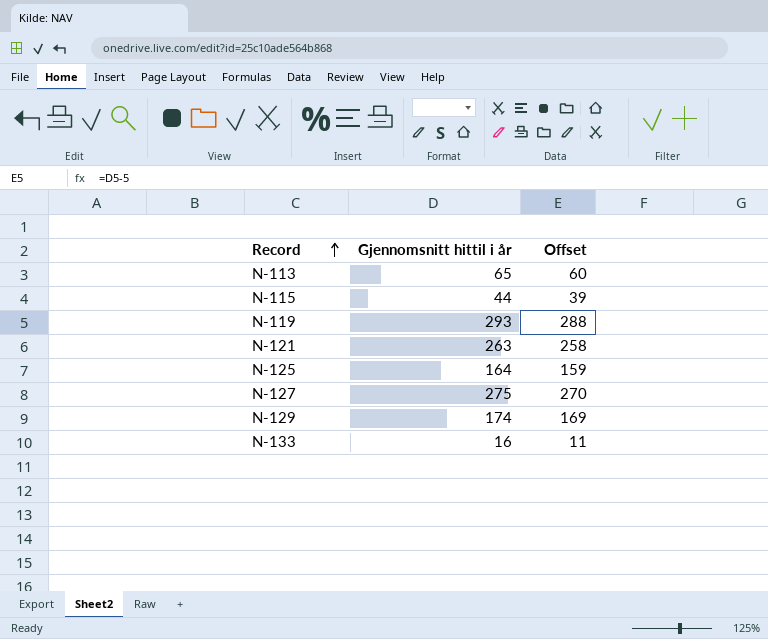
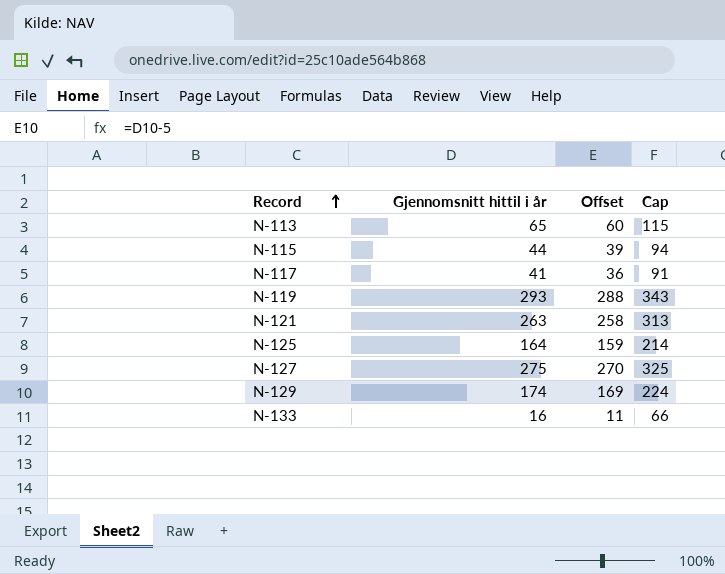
column Cap | formula: none -> [Gjennomsnitt hittil i år] + 50
row N-117: none -> 41 | 36 | 91

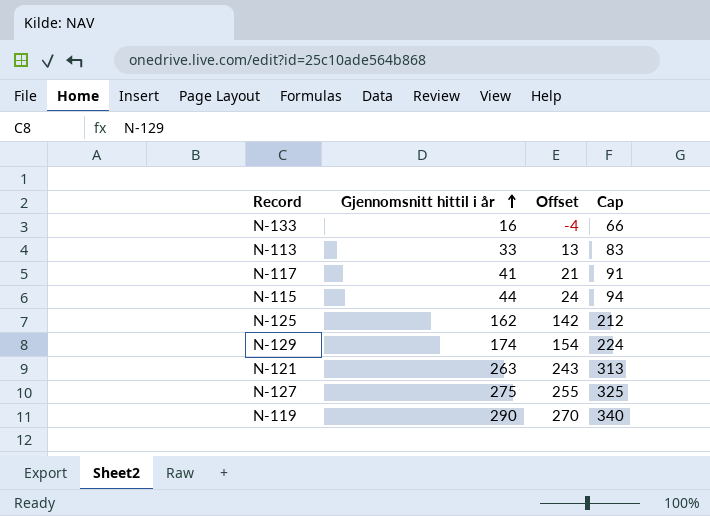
row order: Record ascending -> Gjennomsnitt hittil i år ascending
column Offset | formula: [Gjennomsnitt hittil i år] - 5 -> [Gjennomsnitt hittil i år] - 20
N-113 | Gjennomsnitt hittil i år: 65 -> 33
N-113 | Cap: 115 -> 83
N-125 | Gjennomsnitt hittil i år: 164 -> 162
N-125 | Cap: 214 -> 212
N-119 | Gjennomsnitt hittil i år: 293 -> 290
N-119 | Cap: 343 -> 340

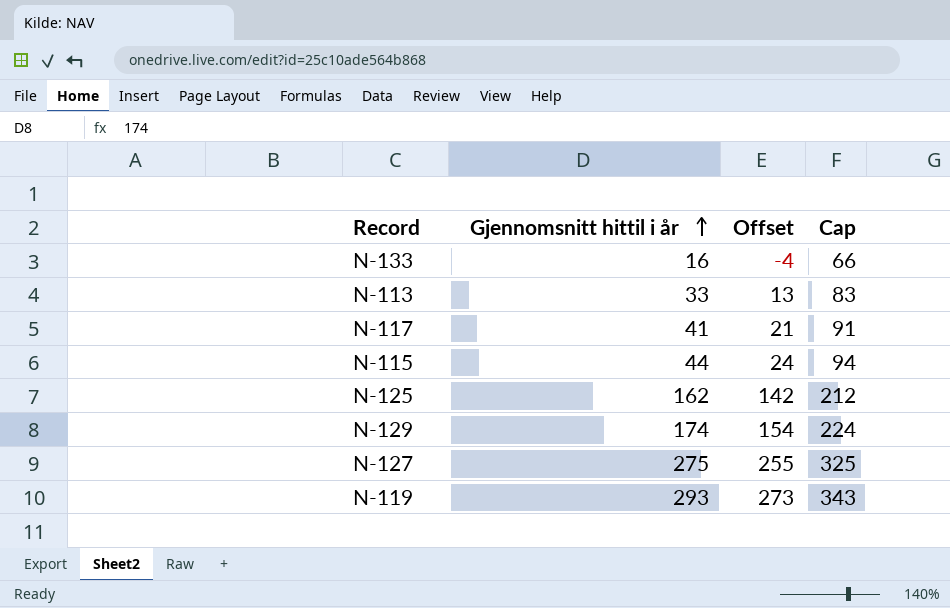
row N-121: 263 | 243 | 313 -> none
N-119 | Gjennomsnitt hittil i år: 290 -> 293
N-119 | Offset: 270 -> 273
N-119 | Cap: 340 -> 343

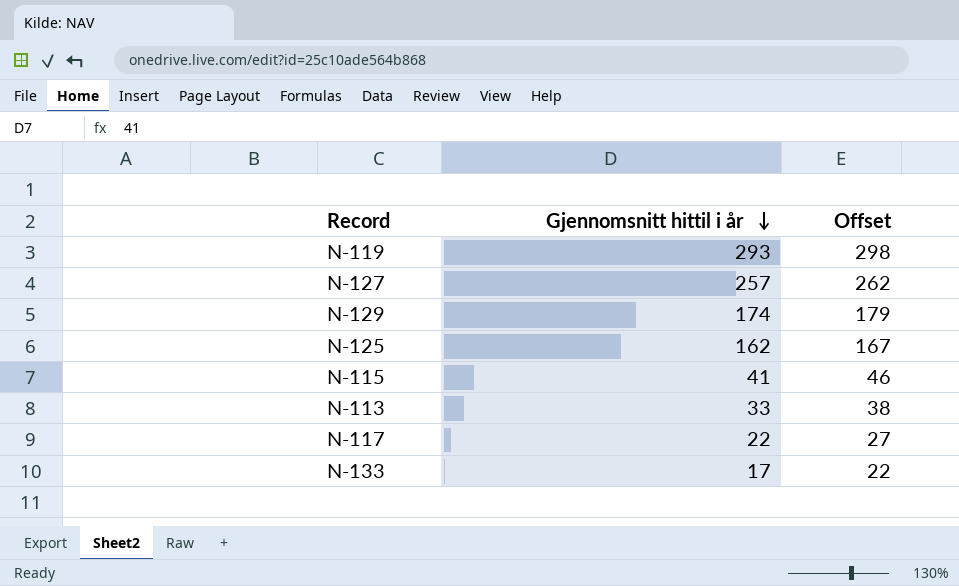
row order: Gjennomsnitt hittil i år ascending -> Gjennomsnitt hittil i år descending
column Cap | formula: [Gjennomsnitt hittil i år] + 50 -> none
column Offset | formula: [Gjennomsnitt hittil i år] - 20 -> [Gjennomsnitt hittil i år] + 5
N-127 | Gjennomsnitt hittil i år: 275 -> 257
N-115 | Gjennomsnitt hittil i år: 44 -> 41
N-117 | Gjennomsnitt hittil i år: 41 -> 22
N-133 | Gjennomsnitt hittil i år: 16 -> 17

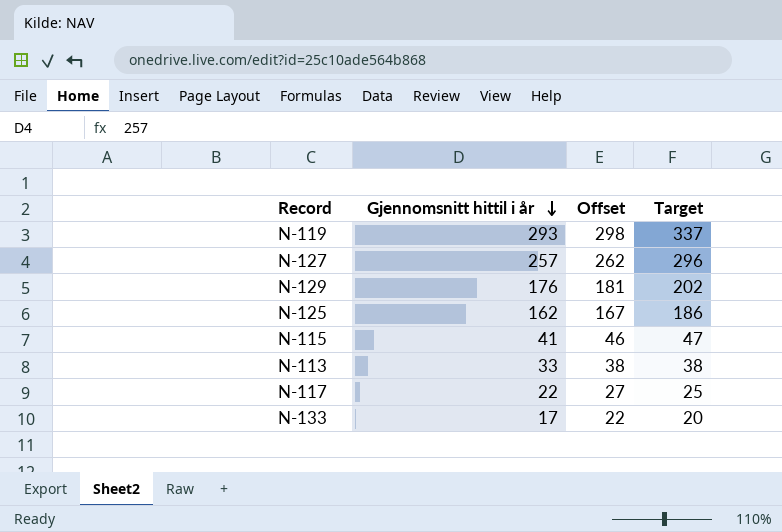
column Target | formula: none -> [Gjennomsnitt hittil i år] * 1.15
N-129 | Gjennomsnitt hittil i år: 174 -> 176
N-129 | Offset: 179 -> 181

